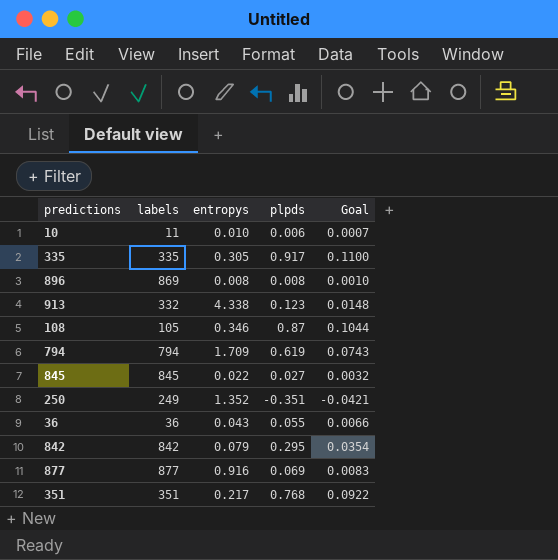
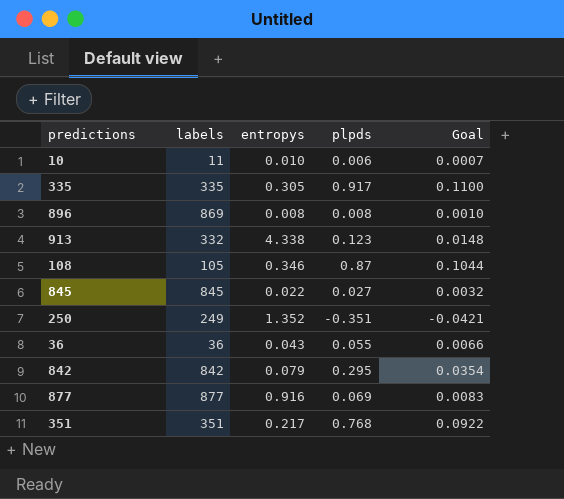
row 794: 794 | 1.709 | 0.619 | 0.0743 -> none

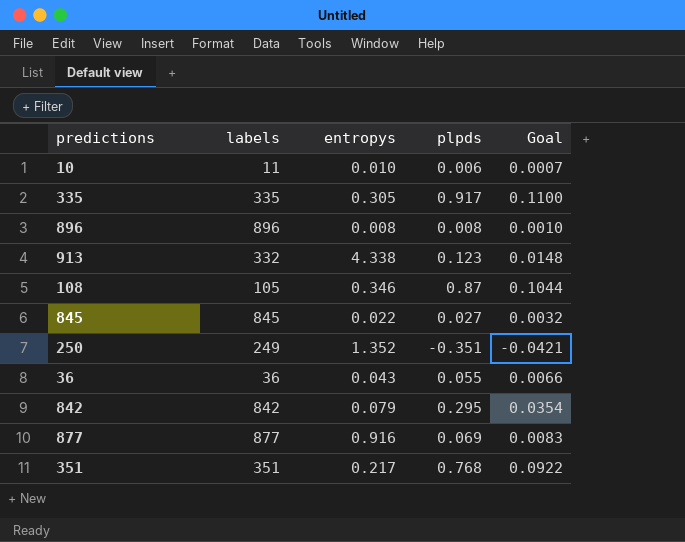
896 | labels: 869 -> 896

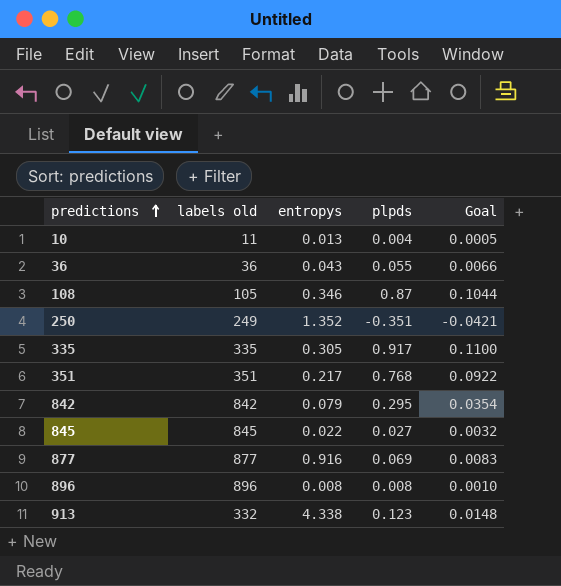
row order: none -> predictions ascending
column name: labels -> labels old
10 | entropys: 0.010 -> 0.013
10 | plpds: 0.006 -> 0.004
10 | Goal: 0.0007 -> 0.0005

